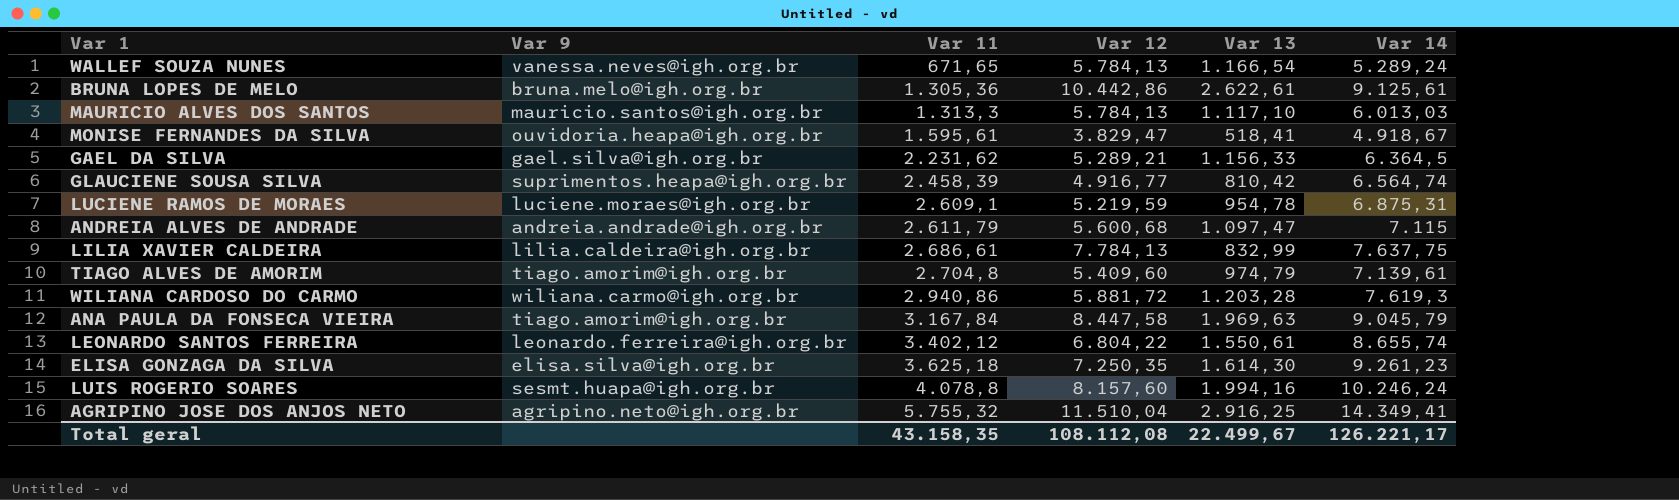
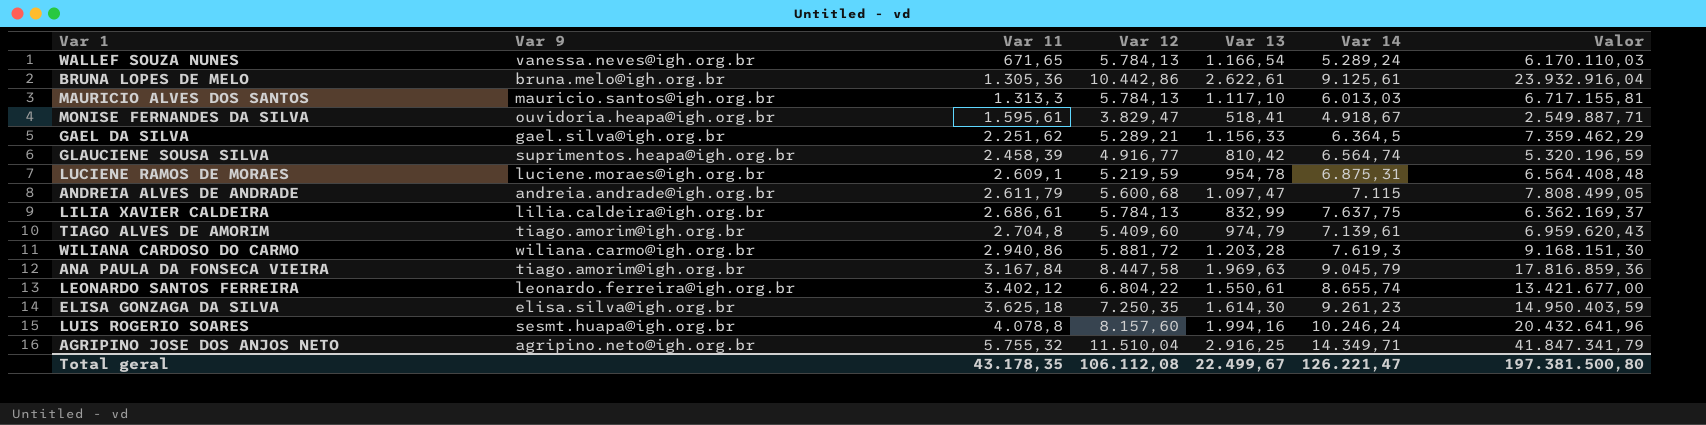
column Valor | formula: none -> [Var 13] * [Var 14]
GAEL DA SILVA | Var 11: 2.231,62 -> 2.251,62
LILIA XAVIER CALDEIRA | Var 12: 7.784,13 -> 5.784,13
AGRIPINO JOSE DOS ANJOS NETO | Var 14: 14.349,41 -> 14.349,71
Total geral | Var 11: 43.158,35 -> 43.178,35
Total geral | Var 12: 108.112,08 -> 106.112,08
Total geral | Var 14: 126.221,17 -> 126.221,47

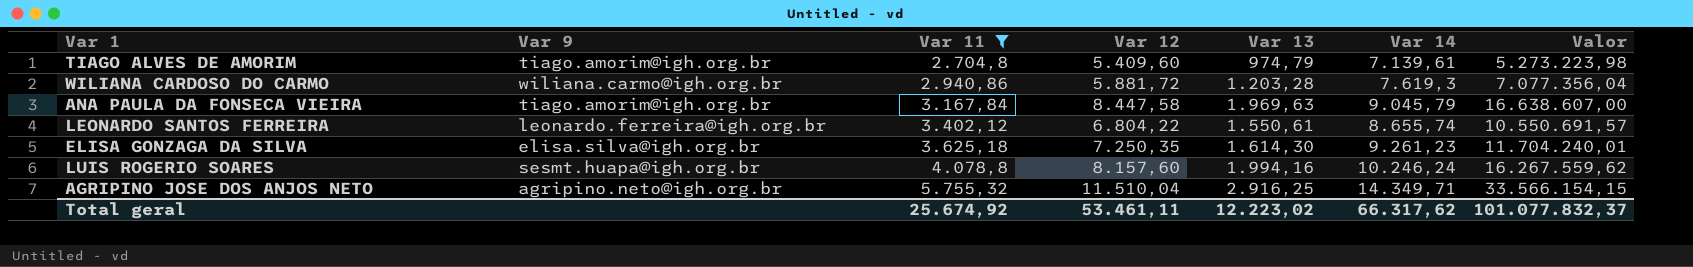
filter: none -> Var 11 >= 2.704,8
column Valor | formula: [Var 13] * [Var 14] -> [Var 12] * [Var 13]
Total geral | Var 11: 43.178,35 -> 25.674,92
Total geral | Var 12: 106.112,08 -> 53.461,11
Total geral | Var 13: 22.499,67 -> 12.223,02
Total geral | Var 14: 126.221,47 -> 66.317,62
Total geral | Valor: 197.381.500,80 -> 101.077.832,37

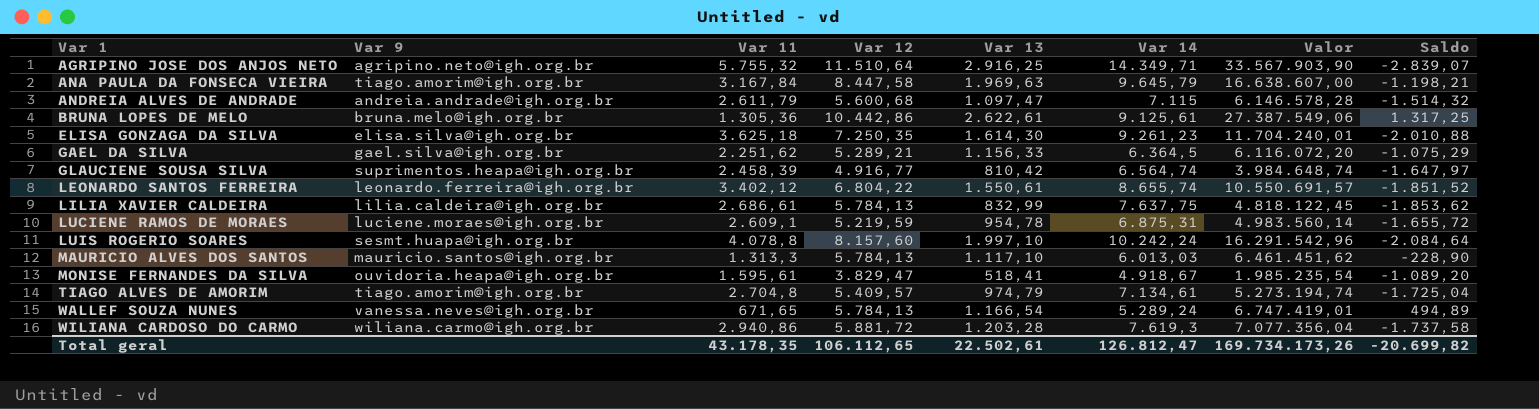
filter: Var 11 >= 2.704,8 -> none
row order: Var 11 ascending -> Var 1 ascending
column Saldo | formula: none -> [Var 12] - [Var 14]
AGRIPINO JOSE DOS ANJOS NETO | Var 12: 11.510,04 -> 11.510,64
AGRIPINO JOSE DOS ANJOS NETO | Valor: 33.566.154,15 -> 33.567.903,90
ANA PAULA DA FONSECA VIEIRA | Var 14: 9.045,79 -> 9.645,79
LUIS ROGERIO SOARES | Var 13: 1.994,16 -> 1.997,10
LUIS ROGERIO SOARES | Var 14: 10.246,24 -> 10.242,24
LUIS ROGERIO SOARES | Valor: 16.267.559,62 -> 16.291.542,96
TIAGO ALVES DE AMORIM | Var 12: 5.409,60 -> 5.409,57
TIAGO ALVES DE AMORIM | Var 14: 7.139,61 -> 7.134,61
TIAGO ALVES DE AMORIM | Valor: 5.273.223,98 -> 5.273.194,74
Total geral | Var 11: 25.674,92 -> 43.178,35
Total geral | Var 12: 53.461,11 -> 106.112,65
Total geral | Var 13: 12.223,02 -> 22.502,61
Total geral | Var 14: 66.317,62 -> 126.812,47
Total geral | Valor: 101.077.832,37 -> 169.734.173,26

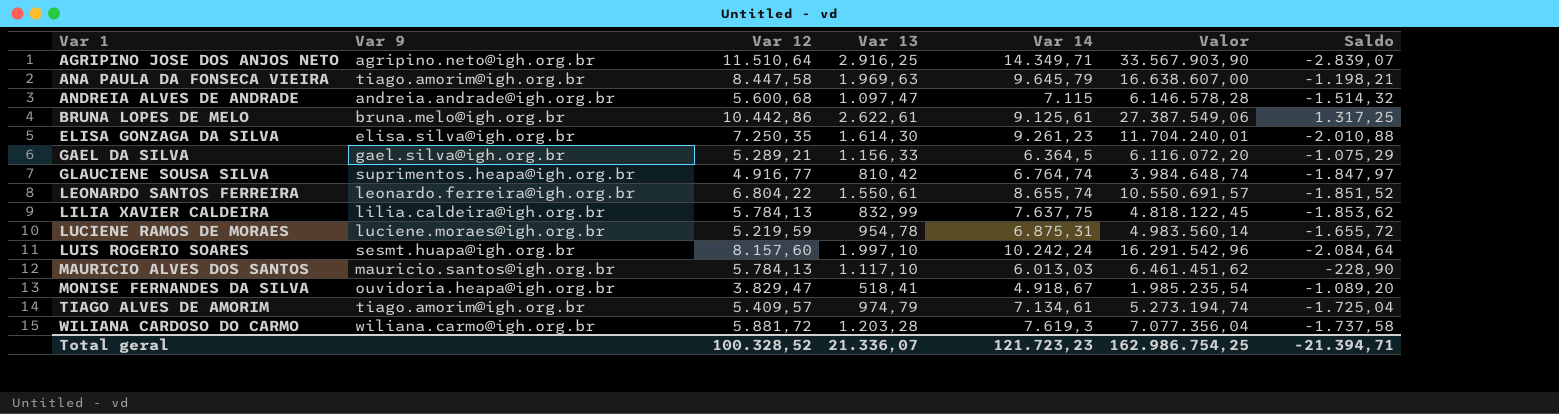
column Var 11 | position: 3 -> none
row WALLEF SOUZA NUNES: vanessa.neves@igh.org.br | 671,65 | 5.784,13 | 1.166,54 | 5.289,24 | 6.747.419,01 | 494,89 -> none
GLAUCIENE SOUSA SILVA | Var 14: 6.564,74 -> 6.764,74
GLAUCIENE SOUSA SILVA | Saldo: -1.647,97 -> -1.847,97
Total geral | Var 12: 106.112,65 -> 100.328,52
Total geral | Var 13: 22.502,61 -> 21.336,07
Total geral | Var 14: 126.812,47 -> 121.723,23
Total geral | Valor: 169.734.173,26 -> 162.986.754,25
Total geral | Saldo: -20.699,82 -> -21.394,71

